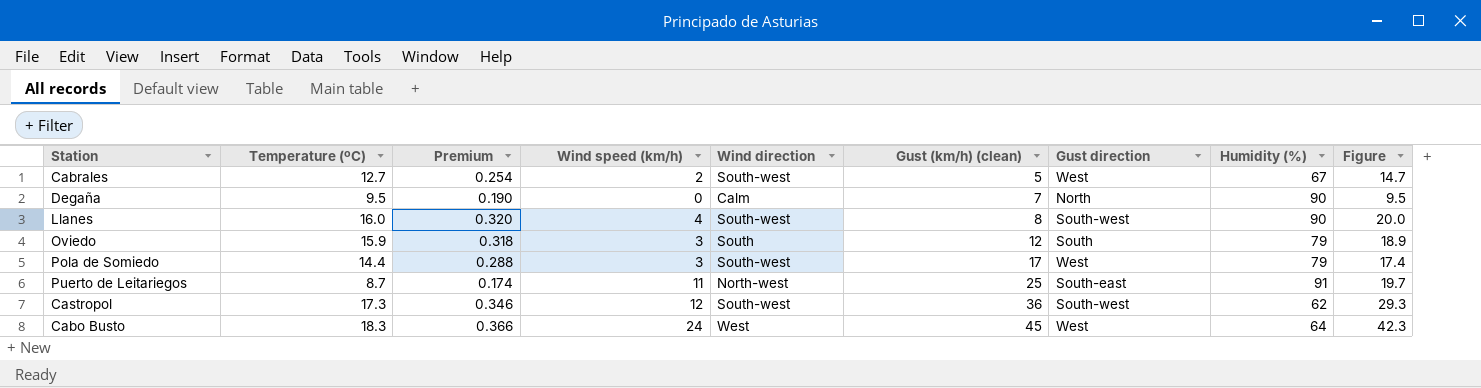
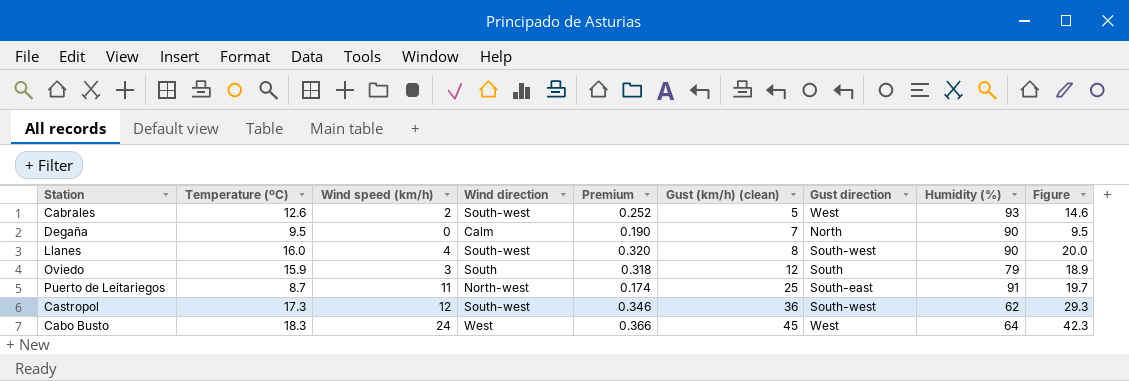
column Premium | position: 3 -> 5
row Pola de Somiedo: 14.4 | 0.288 | 3 | South-west | 17 | West | 79 | 17.4 -> none
Cabrales | Temperature (ºC): 12.7 -> 12.6
Cabrales | Premium: 0.254 -> 0.252
Cabrales | Humidity (%): 67 -> 93
Cabrales | Figure: 14.7 -> 14.6

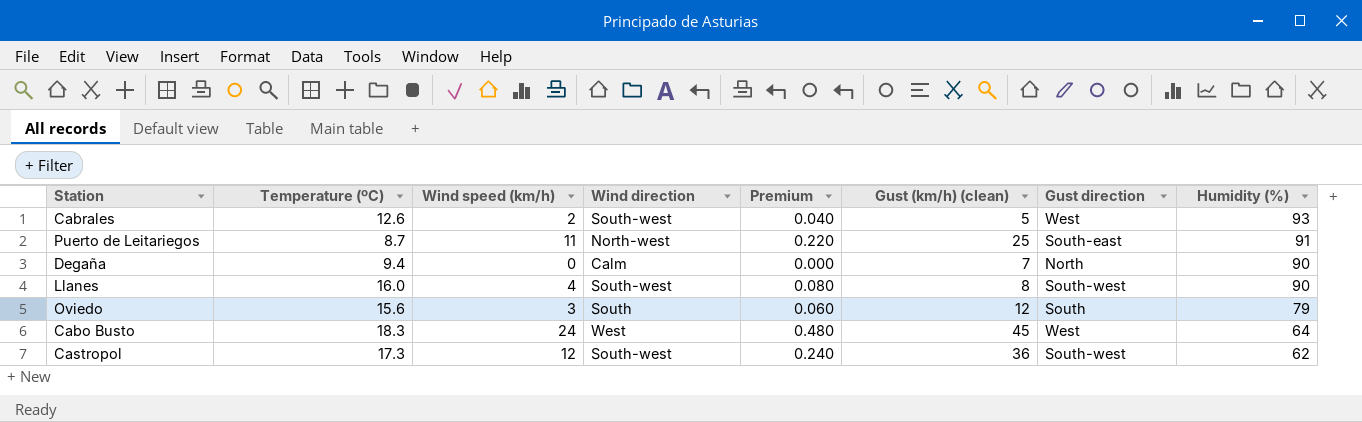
row order: Gust (km/h) (clean) ascending -> Humidity (%) descending
column Figure | formula: [Temperature (ºC)] + [Wind speed (km/h)] -> none
column Premium | formula: [Temperature (ºC)] * 0.02 -> [Wind speed (km/h)] * 0.02
Degaña | Temperature (ºC): 9.5 -> 9.4
Oviedo | Temperature (ºC): 15.9 -> 15.6

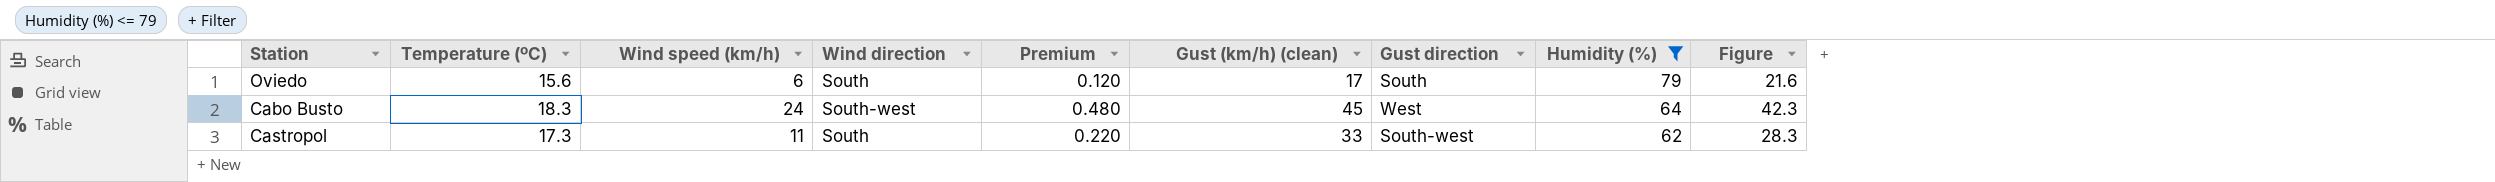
filter: none -> Humidity (%) <= 79
column Figure | formula: none -> [Temperature (ºC)] + [Wind speed (km/h)]
Oviedo | Wind speed (km/h): 3 -> 6
Oviedo | Premium: 0.060 -> 0.120
Oviedo | Gust (km/h) (clean): 12 -> 17
Cabo Busto | Wind direction: West -> South-west
Castropol | Wind speed (km/h): 12 -> 11
Castropol | Wind direction: South-west -> South
Castropol | Premium: 0.240 -> 0.220
Castropol | Gust (km/h) (clean): 36 -> 33

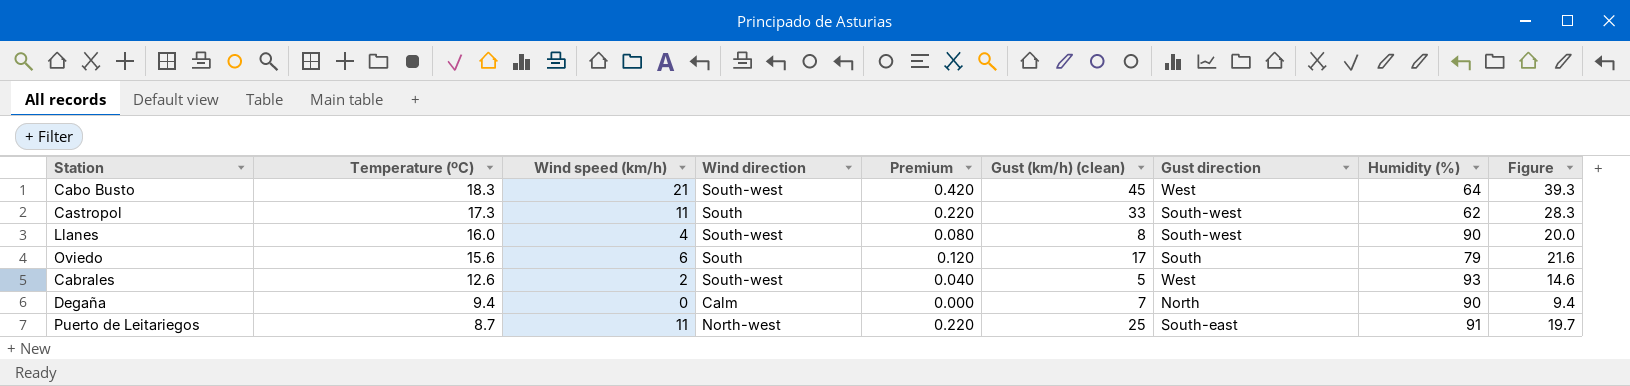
filter: Humidity (%) <= 79 -> none
row order: Humidity (%) descending -> Temperature (ºC) descending
Cabo Busto | Wind speed (km/h): 24 -> 21
Cabo Busto | Premium: 0.480 -> 0.420
Cabo Busto | Figure: 42.3 -> 39.3

